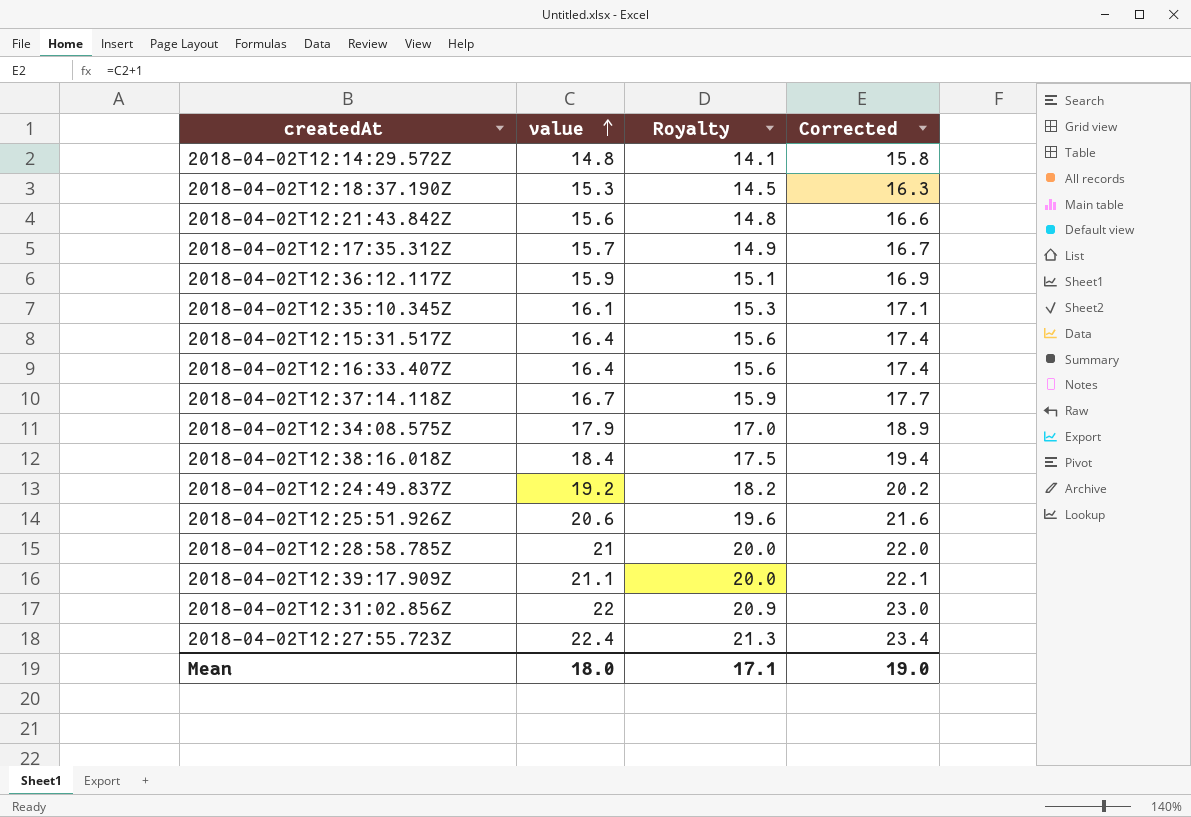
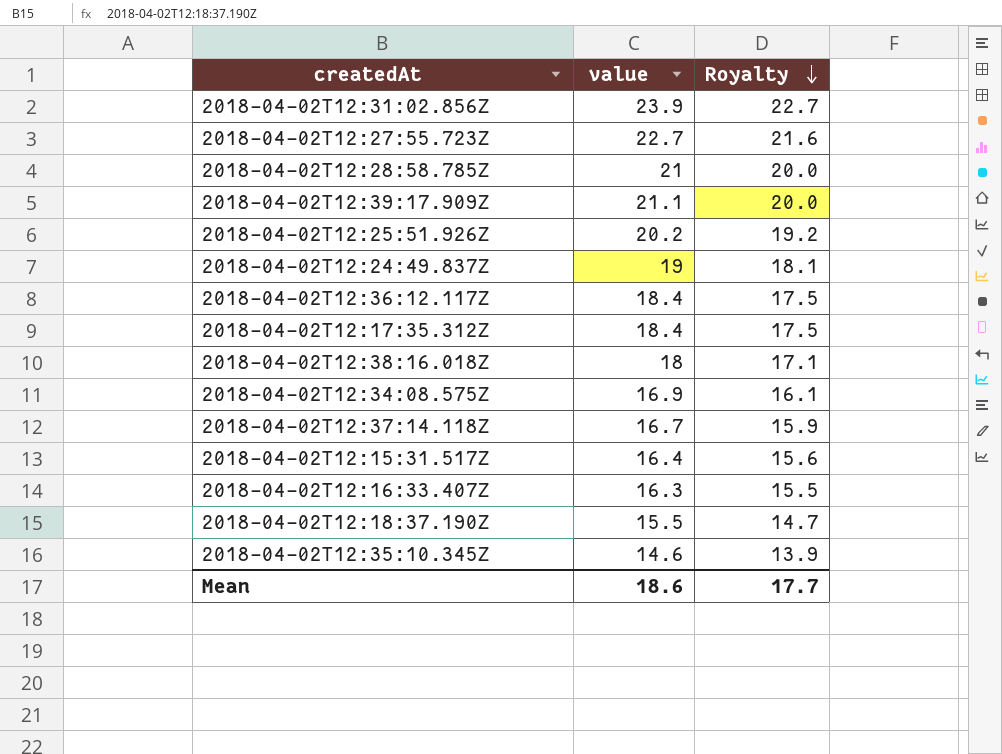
row order: value ascending -> Royalty descending
column Corrected | formula: [value] + 1 -> none
row 2018-04-02T12:14:29.572Z: 14.8 | 14.1 | 15.8 -> none
row 2018-04-02T12:21:43.842Z: 15.6 | 14.8 | 16.6 -> none
2018-04-02T12:31:02.856Z | value: 22 -> 23.9
2018-04-02T12:31:02.856Z | Royalty: 20.9 -> 22.7
2018-04-02T12:27:55.723Z | value: 22.4 -> 22.7
2018-04-02T12:27:55.723Z | Royalty: 21.3 -> 21.6
2018-04-02T12:25:51.926Z | value: 20.6 -> 20.2
2018-04-02T12:25:51.926Z | Royalty: 19.6 -> 19.2
2018-04-02T12:24:49.837Z | value: 19.2 -> 19
2018-04-02T12:24:49.837Z | Royalty: 18.2 -> 18.1
2018-04-02T12:36:12.117Z | value: 15.9 -> 18.4
2018-04-02T12:36:12.117Z | Royalty: 15.1 -> 17.5
2018-04-02T12:17:35.312Z | value: 15.7 -> 18.4
2018-04-02T12:17:35.312Z | Royalty: 14.9 -> 17.5
2018-04-02T12:38:16.018Z | value: 18.4 -> 18
2018-04-02T12:38:16.018Z | Royalty: 17.5 -> 17.1
2018-04-02T12:34:08.575Z | value: 17.9 -> 16.9
2018-04-02T12:34:08.575Z | Royalty: 17.0 -> 16.1
2018-04-02T12:16:33.407Z | value: 16.4 -> 16.3
2018-04-02T12:16:33.407Z | Royalty: 15.6 -> 15.5
2018-04-02T12:18:37.190Z | value: 15.3 -> 15.5
2018-04-02T12:18:37.190Z | Royalty: 14.5 -> 14.7
2018-04-02T12:35:10.345Z | value: 16.1 -> 14.6
2018-04-02T12:35:10.345Z | Royalty: 15.3 -> 13.9
Mean | value: 18.0 -> 18.6
Mean | Royalty: 17.1 -> 17.7

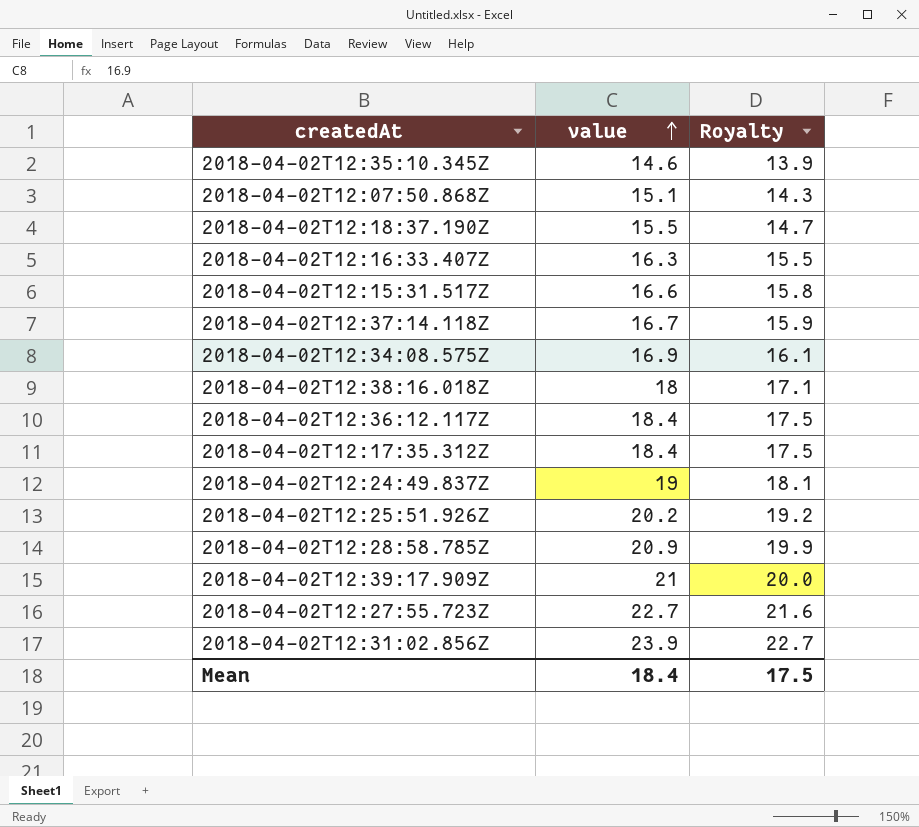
row order: Royalty descending -> value ascending
row 2018-04-02T12:07:50.868Z: none -> 15.1 | 14.3
2018-04-02T12:15:31.517Z | value: 16.4 -> 16.6
2018-04-02T12:15:31.517Z | Royalty: 15.6 -> 15.8
2018-04-02T12:28:58.785Z | value: 21 -> 20.9
2018-04-02T12:28:58.785Z | Royalty: 20.0 -> 19.9
2018-04-02T12:39:17.909Z | value: 21.1 -> 21
Mean | value: 18.6 -> 18.4
Mean | Royalty: 17.7 -> 17.5

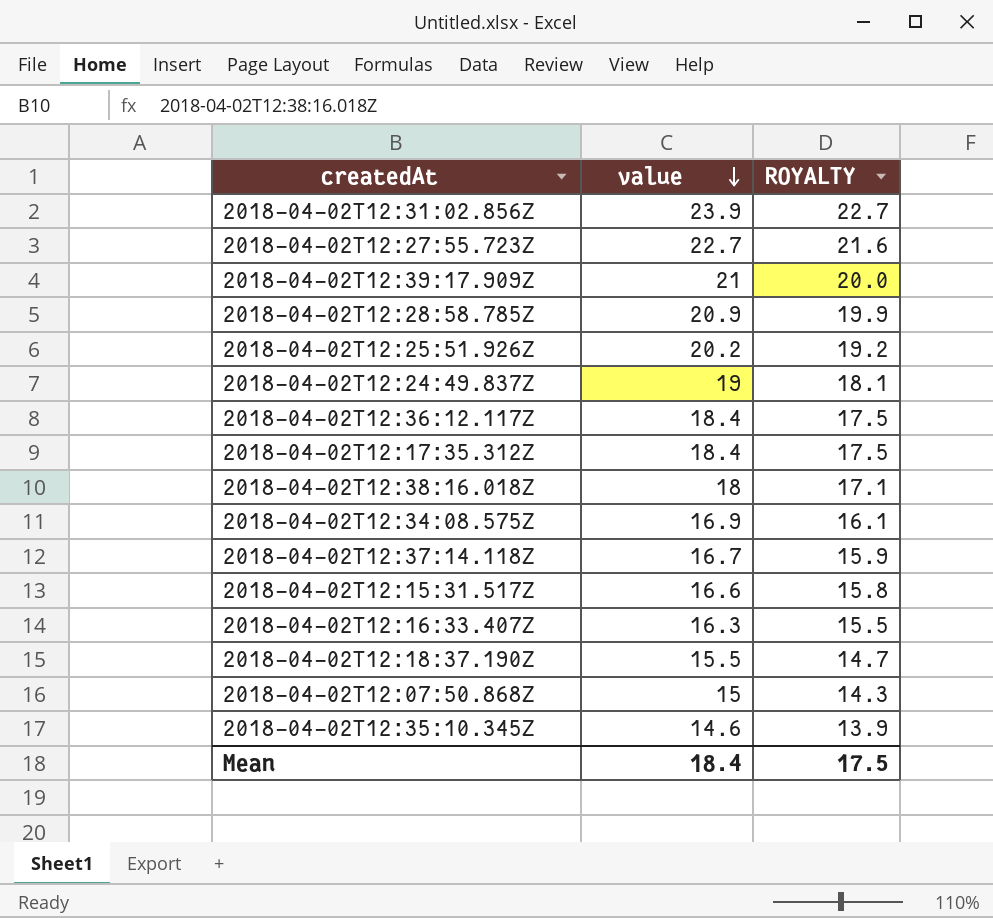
row order: value ascending -> value descending
column name: Royalty -> ROYALTY
2018-04-02T12:07:50.868Z | value: 15.1 -> 15

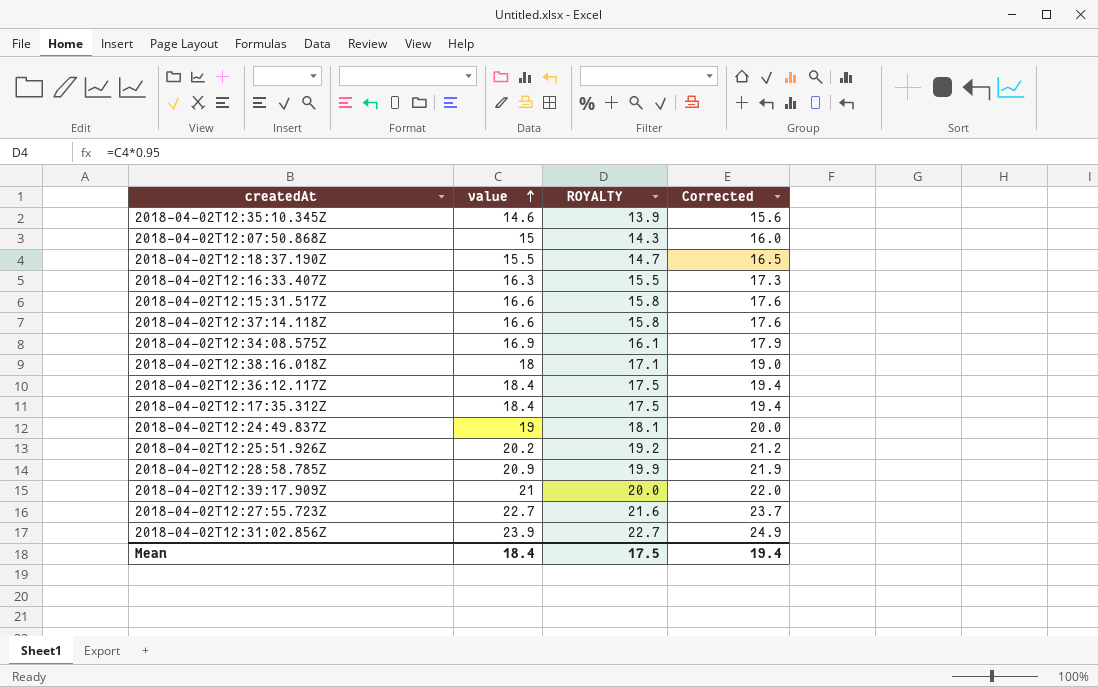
row order: value descending -> value ascending
column Corrected | formula: none -> [value] + 1
2018-04-02T12:37:14.118Z | value: 16.7 -> 16.6
2018-04-02T12:37:14.118Z | ROYALTY: 15.9 -> 15.8

